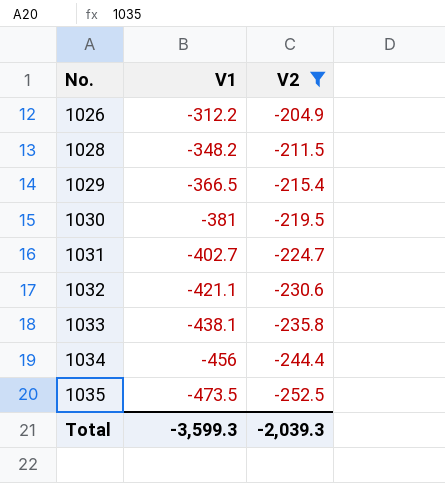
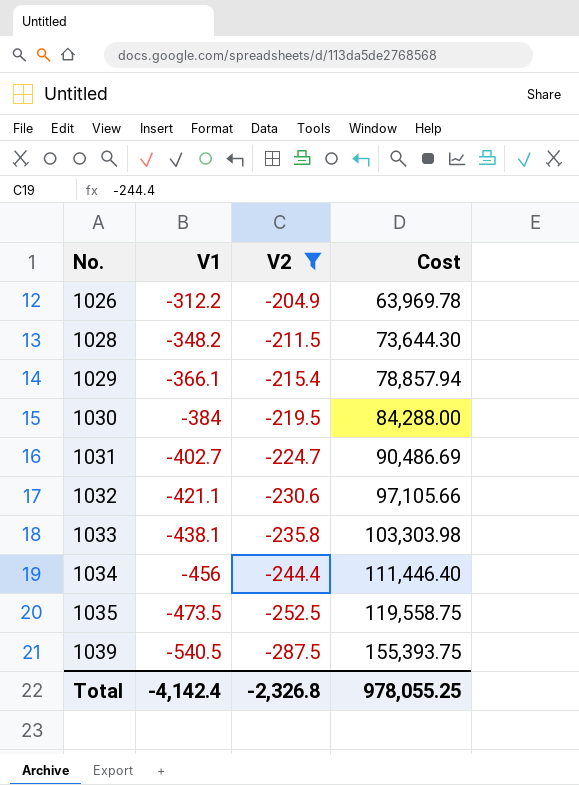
column Cost | formula: none -> [V1] * [V2]
1029 | V1: -366.5 -> -366.1
1030 | V1: -381 -> -384
row 1039: none -> -540.5 | -287.5 | 155,393.75
Total | V1: -3,599.3 -> -4,142.4
Total | V2: -2,039.3 -> -2,326.8

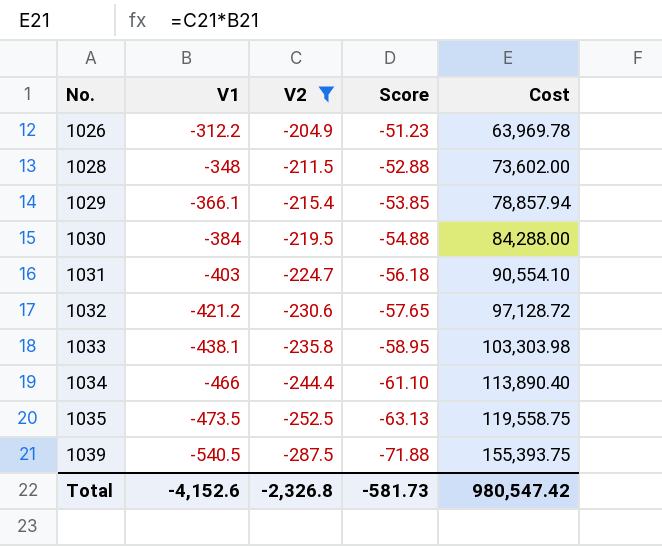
column Score | formula: none -> [V2] * 0.25
1028 | V1: -348.2 -> -348
1028 | Cost: 73,644.30 -> 73,602.00
1031 | V1: -402.7 -> -403
1031 | Cost: 90,486.69 -> 90,554.10
1032 | V1: -421.1 -> -421.2
1032 | Cost: 97,105.66 -> 97,128.72
1034 | V1: -456 -> -466
1034 | Cost: 111,446.40 -> 113,890.40
Total | V1: -4,142.4 -> -4,152.6
Total | Cost: 978,055.25 -> 980,547.42

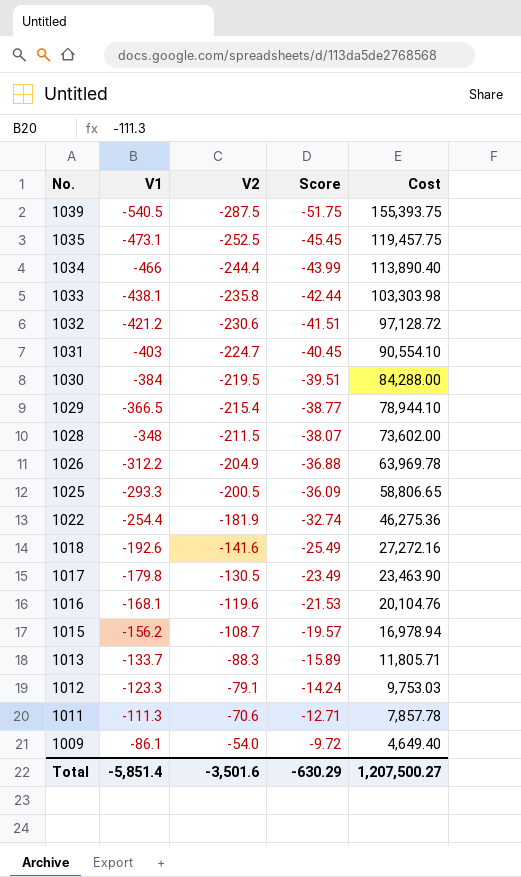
filter: V2 <= -204.9 -> none
row order: No. ascending -> No. descending
column Score | formula: [V2] * 0.25 -> [V2] * 0.18
1035 | V1: -473.5 -> -473.1
1035 | Cost: 119,558.75 -> 119,457.75
1029 | V1: -366.1 -> -366.5
1029 | Cost: 78,857.94 -> 78,944.10
Total | V1: -4,152.6 -> -5,851.4
Total | V2: -2,326.8 -> -3,501.6
Total | Score: -581.73 -> -630.29
Total | Cost: 980,547.42 -> 1,207,500.27

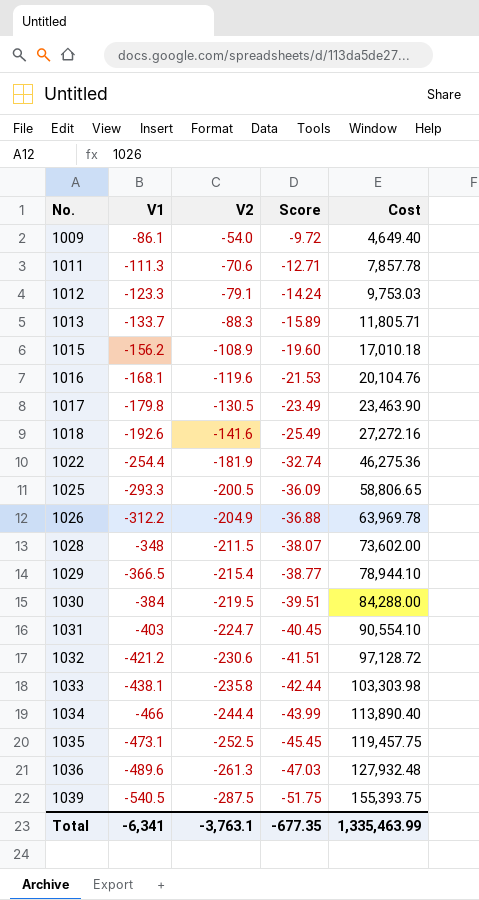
row order: No. descending -> No. ascending
1015 | V2: -108.7 -> -108.9
1015 | Score: -19.57 -> -19.60
1015 | Cost: 16,978.94 -> 17,010.18
row 1036: none -> -489.6 | -261.3 | -47.03 | 127,932.48
Total | V1: -5,851.4 -> -6,341
Total | V2: -3,501.6 -> -3,763.1
Total | Score: -630.29 -> -677.35
Total | Cost: 1,207,500.27 -> 1,335,463.99

